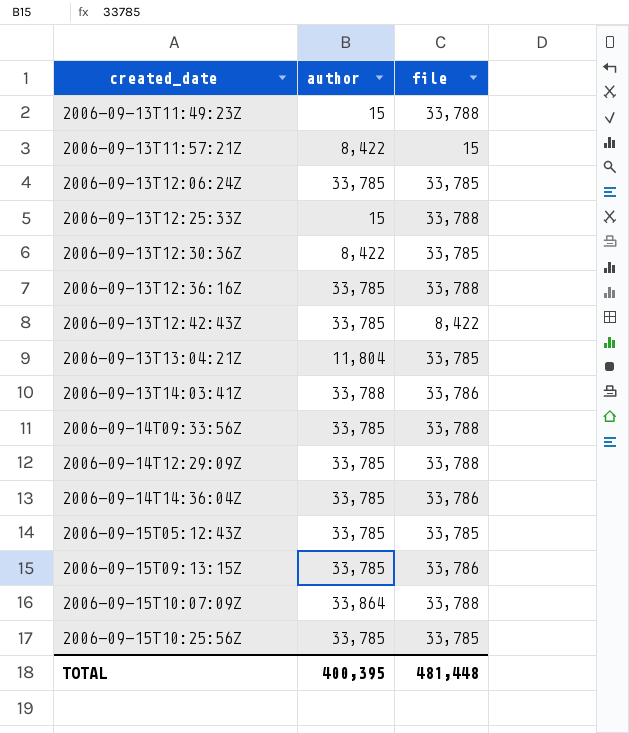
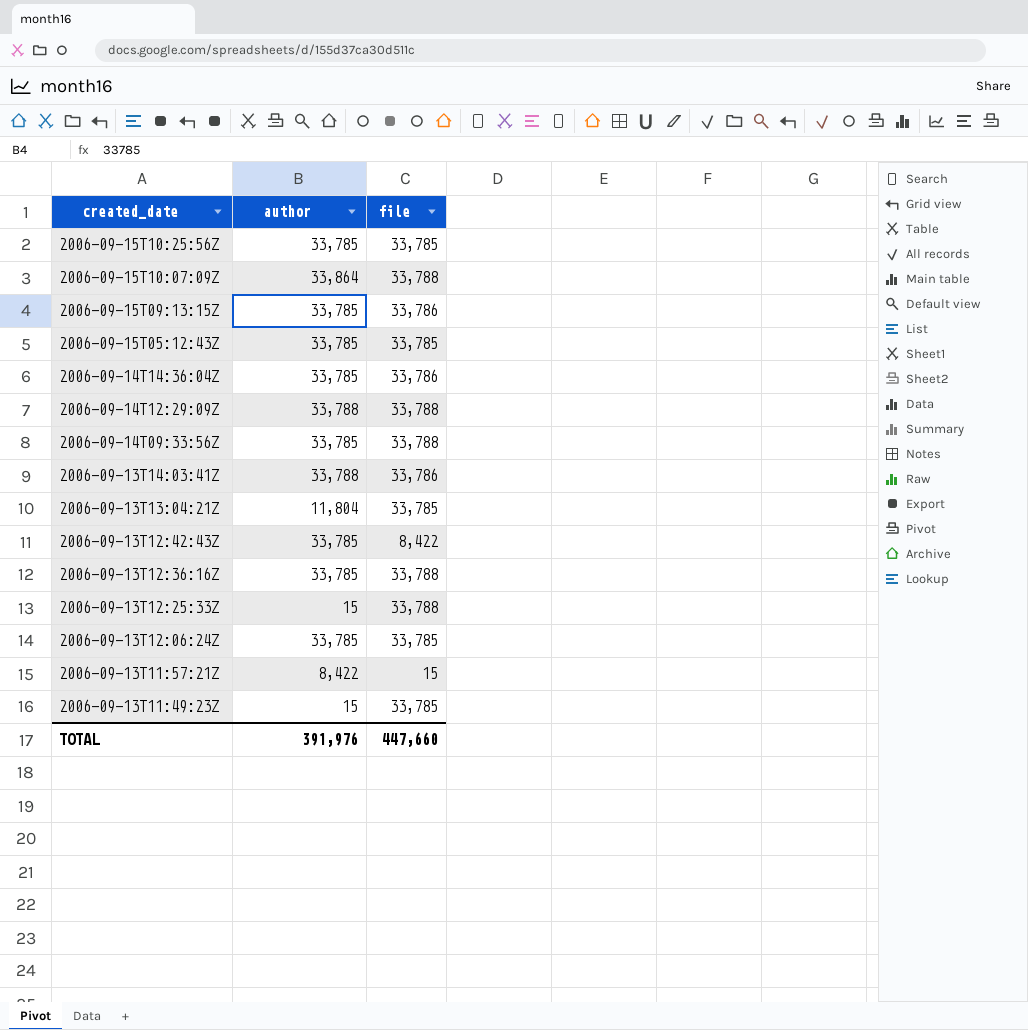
row order: created_date ascending -> created_date descending
row 2006-09-13T12:30:36Z: 8,422 | 33,785 -> none
2006-09-14T12:29:09Z | author: 33,785 -> 33,788
2006-09-13T11:49:23Z | file: 33,788 -> 33,785
TOTAL | author: 400,395 -> 391,976
TOTAL | file: 481,448 -> 447,660

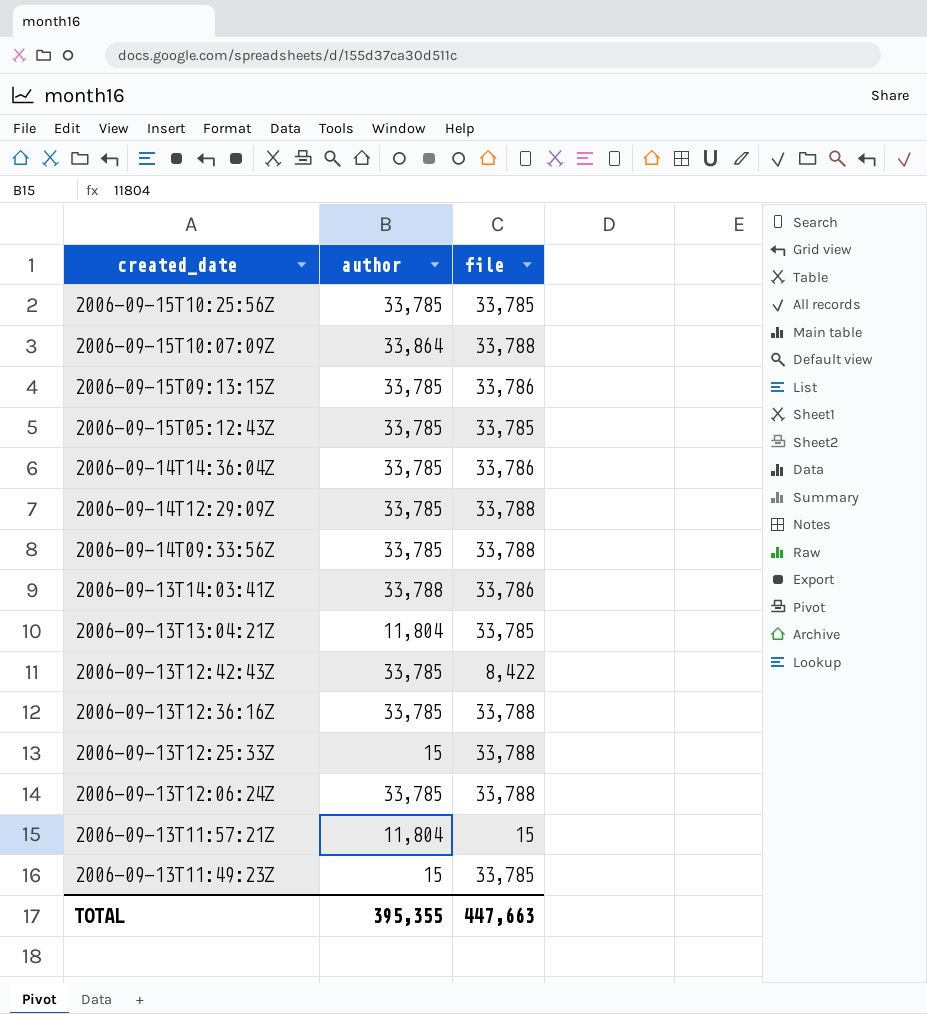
2006-09-14T12:29:09Z | author: 33,788 -> 33,785
2006-09-13T12:06:24Z | file: 33,785 -> 33,788
2006-09-13T11:57:21Z | author: 8,422 -> 11,804
TOTAL | author: 391,976 -> 395,355
TOTAL | file: 447,660 -> 447,663

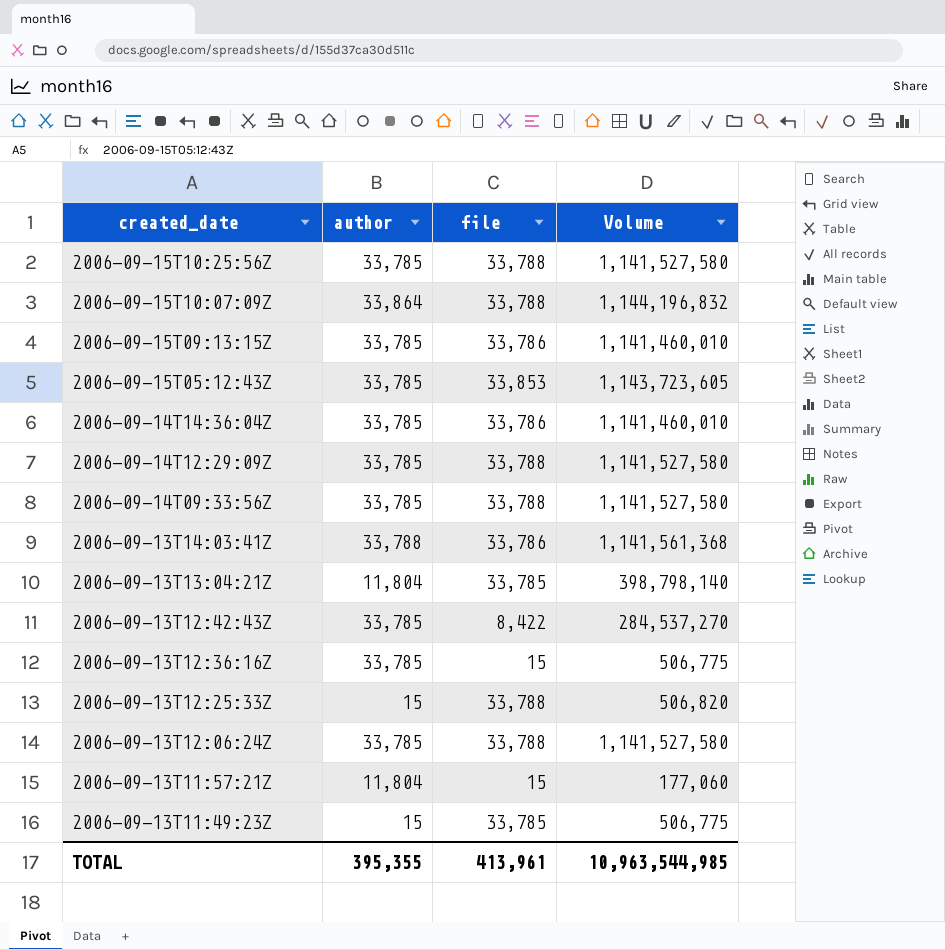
column Volume | formula: none -> [author] * [file]
2006-09-15T10:25:56Z | file: 33,785 -> 33,788
2006-09-15T05:12:43Z | file: 33,785 -> 33,853
2006-09-13T12:36:16Z | file: 33,788 -> 15
TOTAL | file: 447,663 -> 413,961

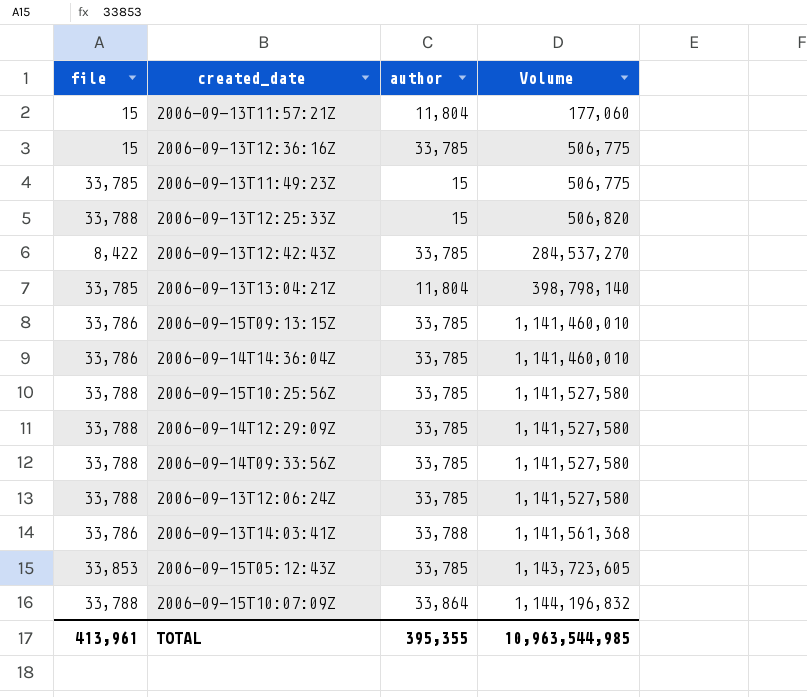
row order: created_date descending -> Volume ascending
column file | position: 3 -> 1

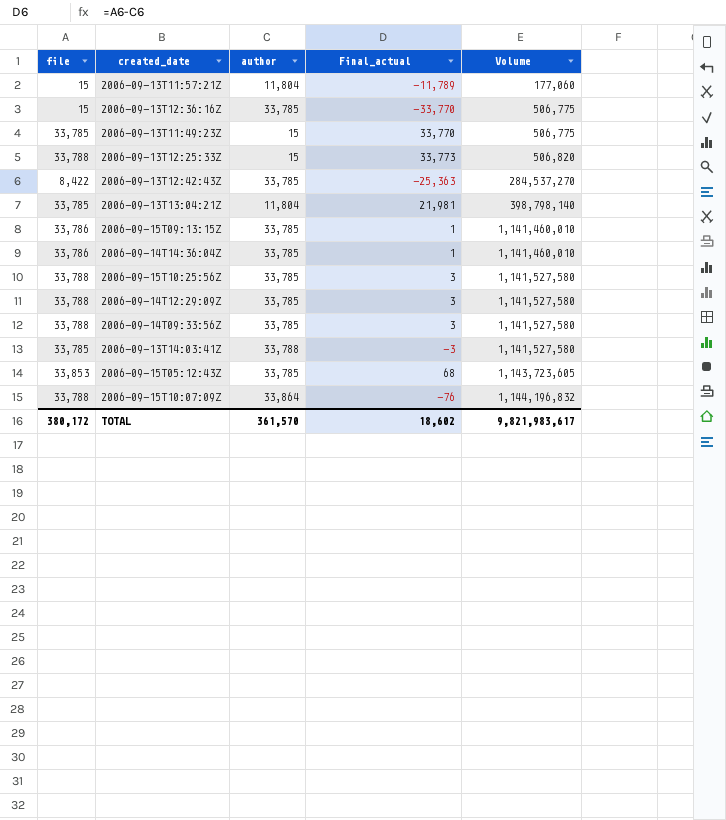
column Final_actual | formula: none -> [file] - [author]
row 2006-09-13T12:06:24Z: 33,788 | 33,785 | 1,141,527,580 -> none
2006-09-13T14:03:41Z | file: 33,786 -> 33,785
2006-09-13T14:03:41Z | Volume: 1,141,561,368 -> 1,141,527,580
TOTAL | file: 413,961 -> 380,172
TOTAL | author: 395,355 -> 361,570
TOTAL | Volume: 10,963,544,985 -> 9,821,983,617

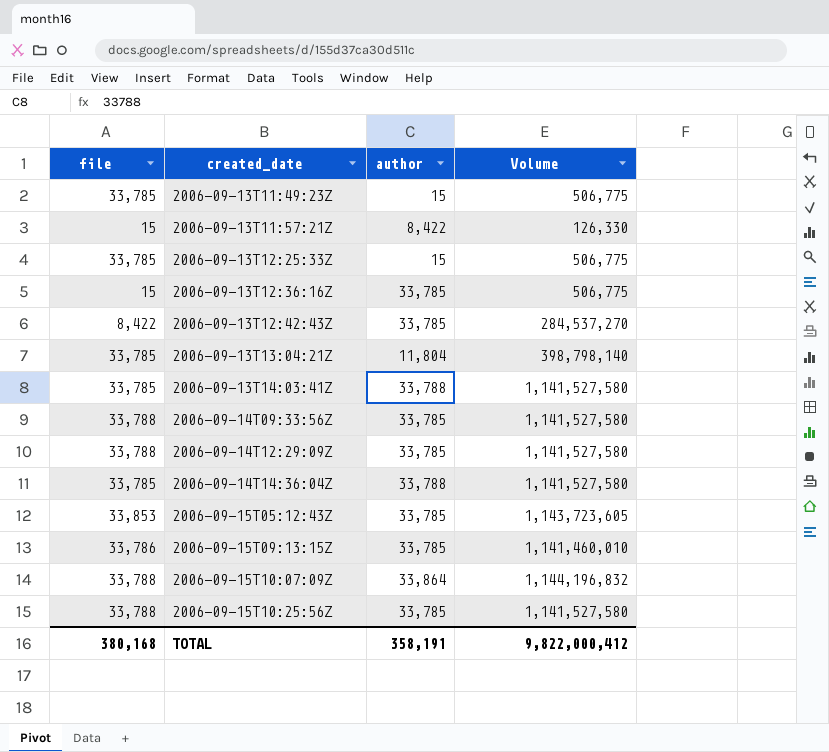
row order: Volume ascending -> created_date ascending
column Final_actual | formula: [file] - [author] -> none
2006-09-13T11:57:21Z | author: 11,804 -> 8,422
2006-09-13T11:57:21Z | Volume: 177,060 -> 126,330
2006-09-13T12:25:33Z | file: 33,788 -> 33,785
2006-09-13T12:25:33Z | Volume: 506,820 -> 506,775
2006-09-14T14:36:04Z | file: 33,786 -> 33,785
2006-09-14T14:36:04Z | author: 33,785 -> 33,788
2006-09-14T14:36:04Z | Volume: 1,141,460,010 -> 1,141,527,580
TOTAL | file: 380,172 -> 380,168
TOTAL | author: 361,570 -> 358,191
TOTAL | Volume: 9,821,983,617 -> 9,822,000,412

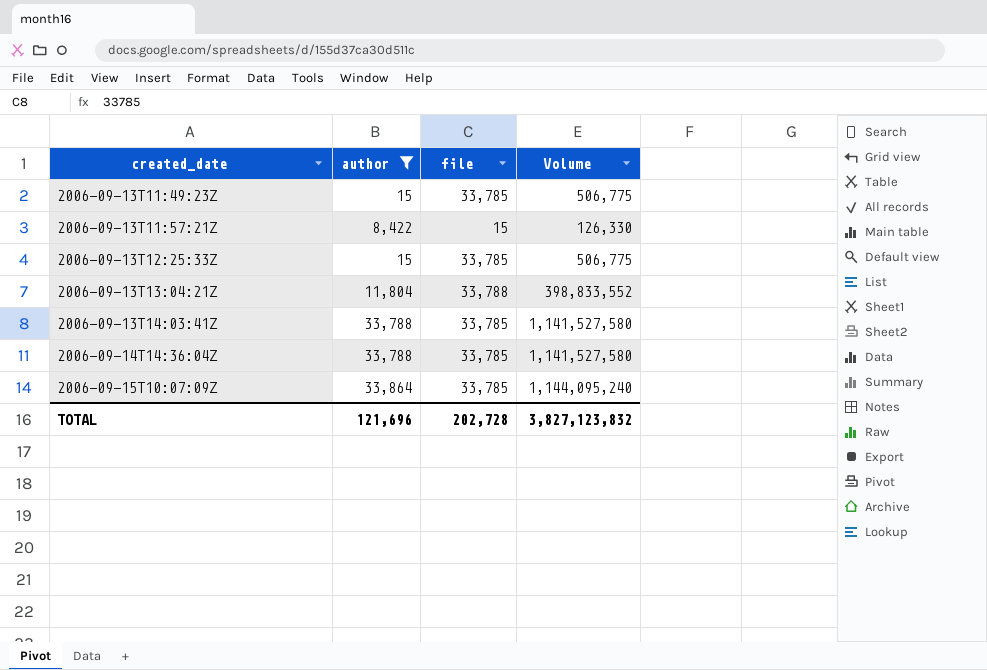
filter: none -> author != 33,785
column file | position: 1 -> 3
2006-09-13T13:04:21Z | file: 33,785 -> 33,788
2006-09-13T13:04:21Z | Volume: 398,798,140 -> 398,833,552
2006-09-15T10:07:09Z | file: 33,788 -> 33,785
2006-09-15T10:07:09Z | Volume: 1,144,196,832 -> 1,144,095,240
TOTAL | author: 358,191 -> 121,696
TOTAL | file: 380,168 -> 202,728
TOTAL | Volume: 9,822,000,412 -> 3,827,123,832

